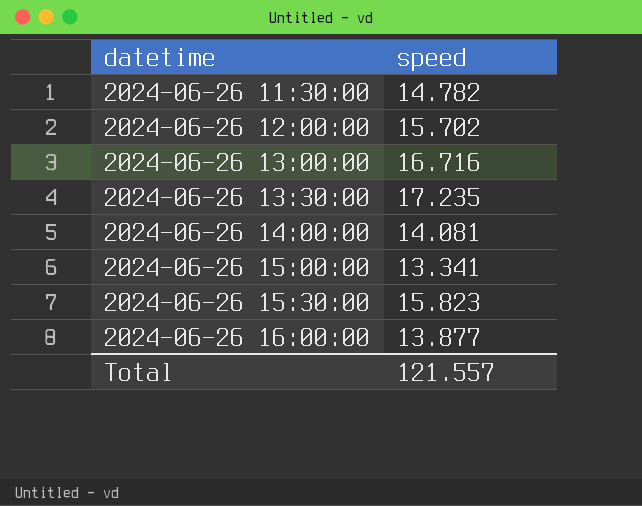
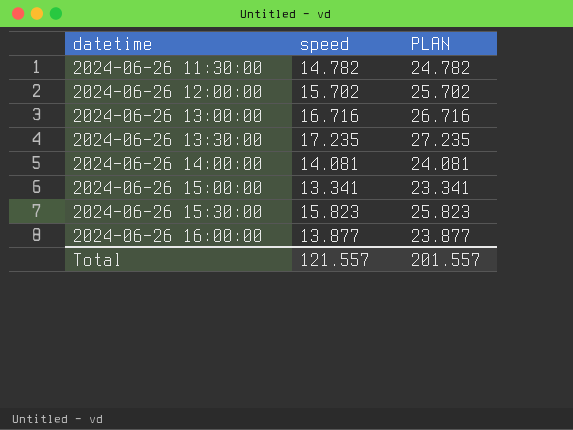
column PLAN | formula: none -> [speed] + 10

